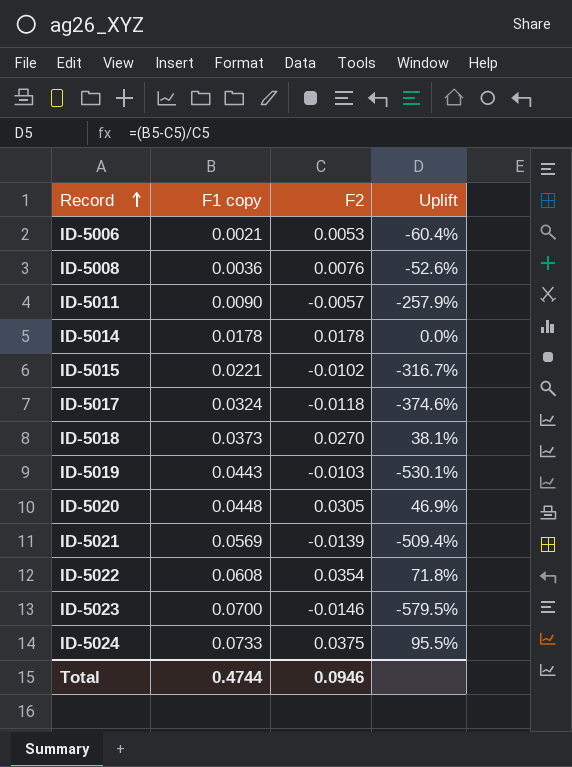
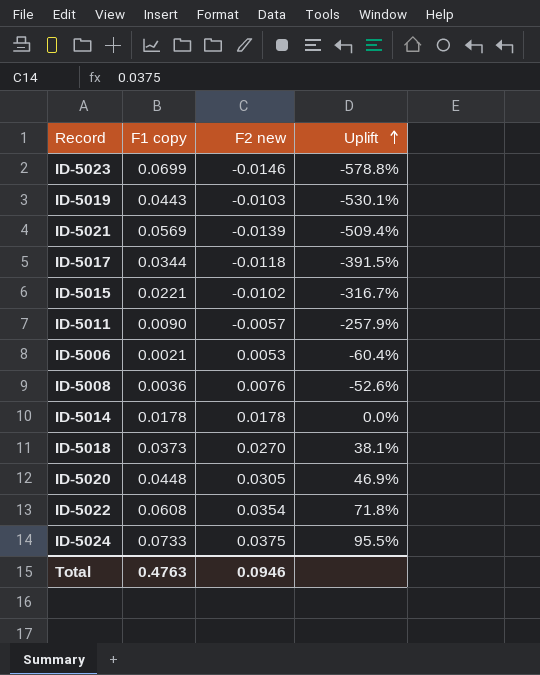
row order: Record ascending -> Uplift ascending
column name: F2 -> F2 new
ID-5023 | F1 copy: 0.0700 -> 0.0699
ID-5023 | Uplift: -579.5% -> -578.8%
ID-5017 | F1 copy: 0.0324 -> 0.0344
ID-5017 | Uplift: -374.6% -> -391.5%
Total | F1 copy: 0.4744 -> 0.4763

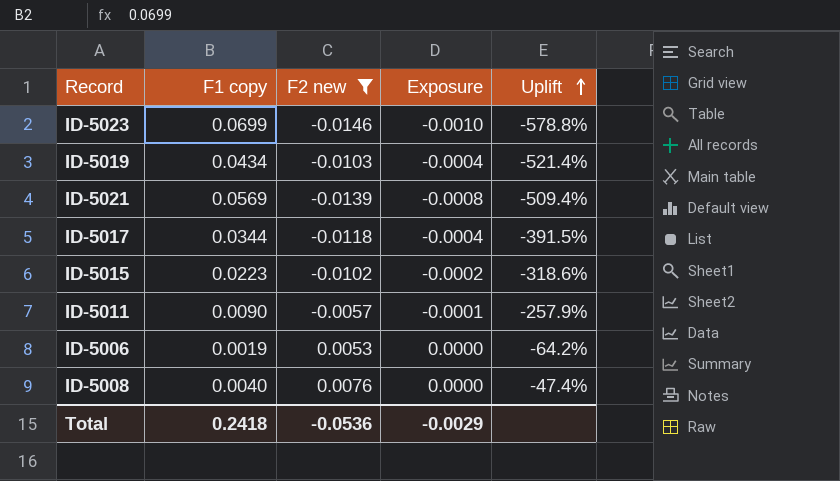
filter: none -> F2 new <= 0.0076
column Exposure | formula: none -> [F1 copy] * [F2 new]
ID-5019 | F1 copy: 0.0443 -> 0.0434
ID-5019 | Uplift: -530.1% -> -521.4%
ID-5015 | F1 copy: 0.0221 -> 0.0223
ID-5015 | Uplift: -316.7% -> -318.6%
ID-5006 | F1 copy: 0.0021 -> 0.0019
ID-5006 | Uplift: -60.4% -> -64.2%
ID-5008 | F1 copy: 0.0036 -> 0.0040
ID-5008 | Uplift: -52.6% -> -47.4%
Total | F1 copy: 0.4763 -> 0.2418
Total | F2 new: 0.0946 -> -0.0536

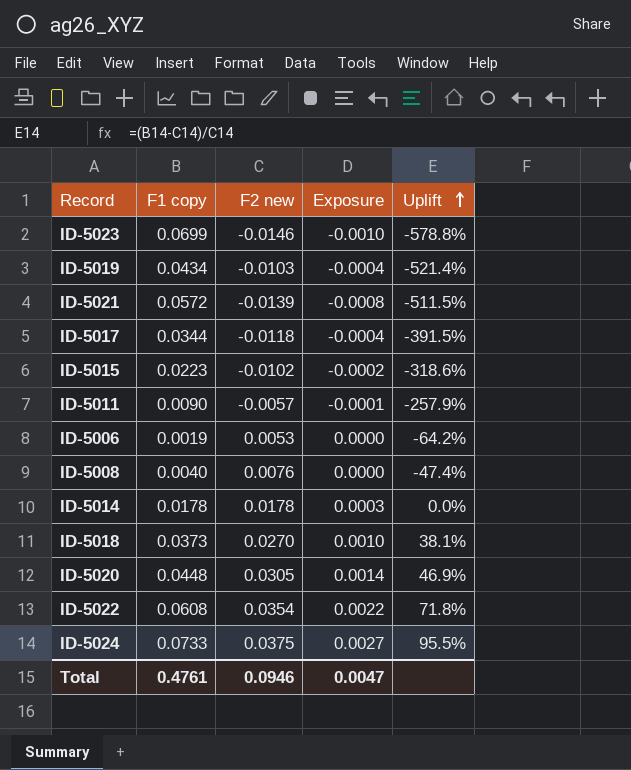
filter: F2 new <= 0.0076 -> none
ID-5021 | F1 copy: 0.0569 -> 0.0572
ID-5021 | Uplift: -509.4% -> -511.5%
Total | F1 copy: 0.2418 -> 0.4761
Total | F2 new: -0.0536 -> 0.0946
Total | Exposure: -0.0029 -> 0.0047

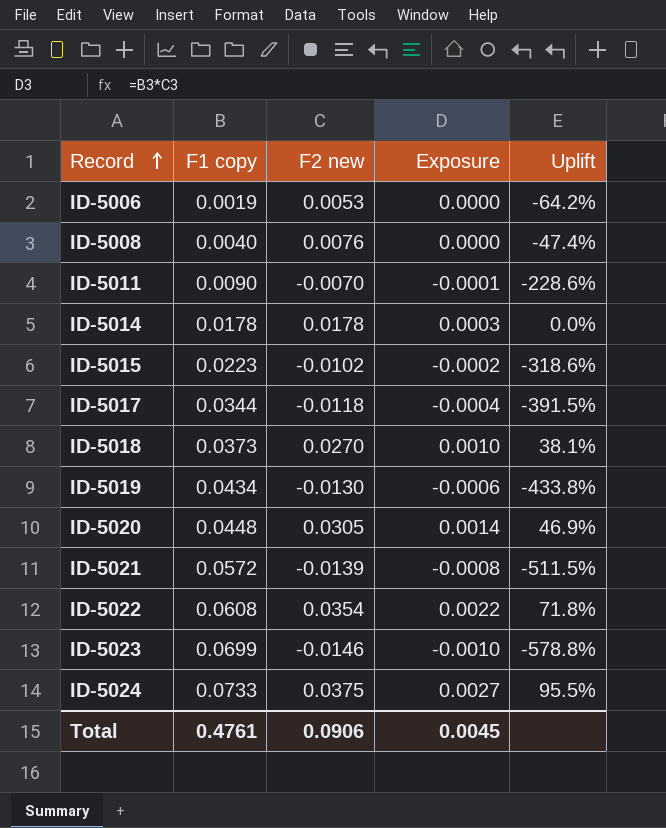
row order: Uplift ascending -> Record ascending
ID-5011 | F2 new: -0.0057 -> -0.0070
ID-5011 | Uplift: -257.9% -> -228.6%
ID-5019 | F2 new: -0.0103 -> -0.0130
ID-5019 | Exposure: -0.0004 -> -0.0006
ID-5019 | Uplift: -521.4% -> -433.8%
Total | F2 new: 0.0946 -> 0.0906
Total | Exposure: 0.0047 -> 0.0045

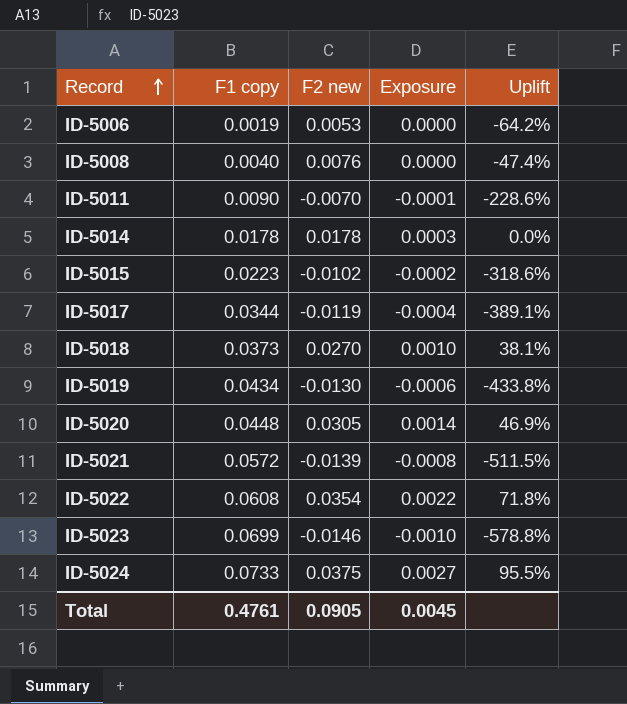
ID-5017 | F2 new: -0.0118 -> -0.0119
ID-5017 | Uplift: -391.5% -> -389.1%
Total | F2 new: 0.0906 -> 0.0905

